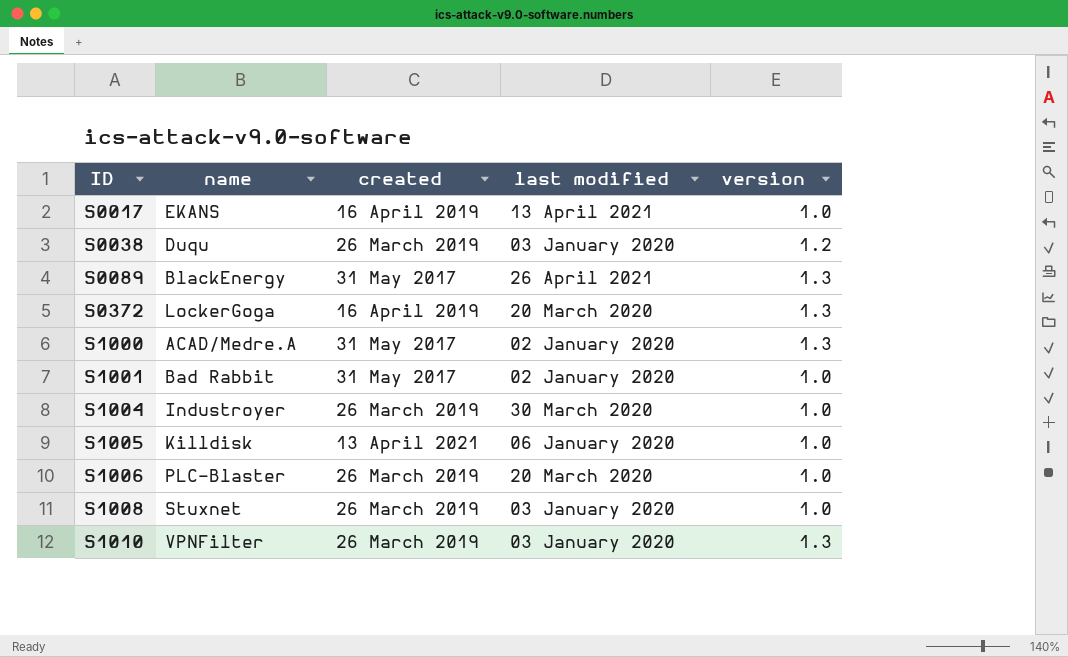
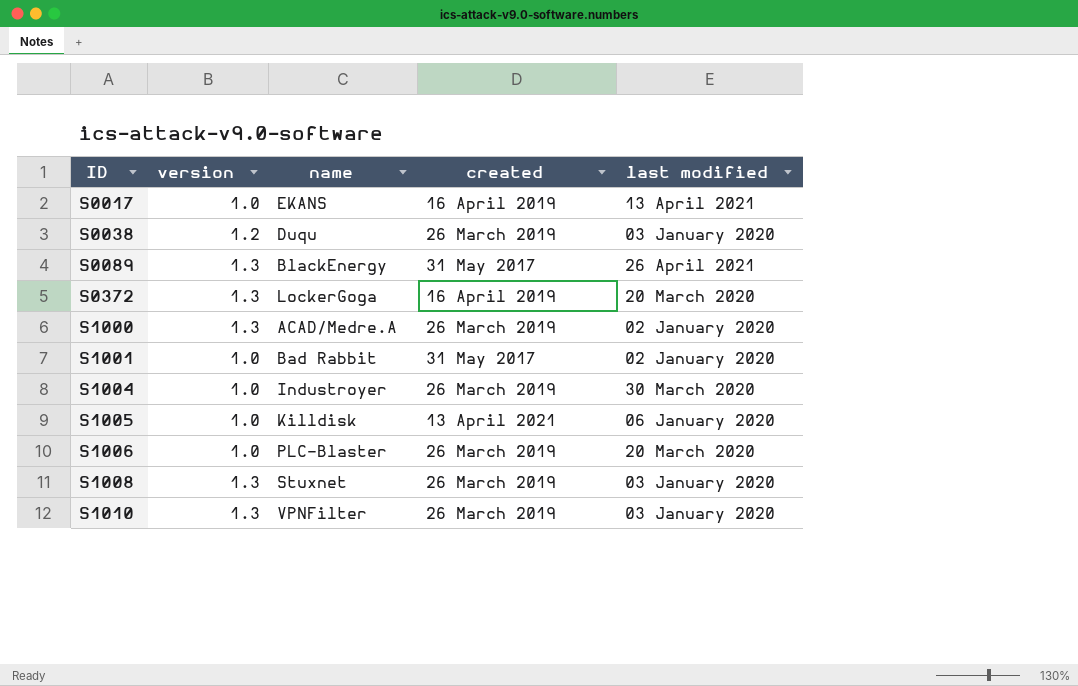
column version | position: 5 -> 2
S1000 | created: 31 May 2017 -> 26 March 2019
S1008 | version: 1.0 -> 1.3

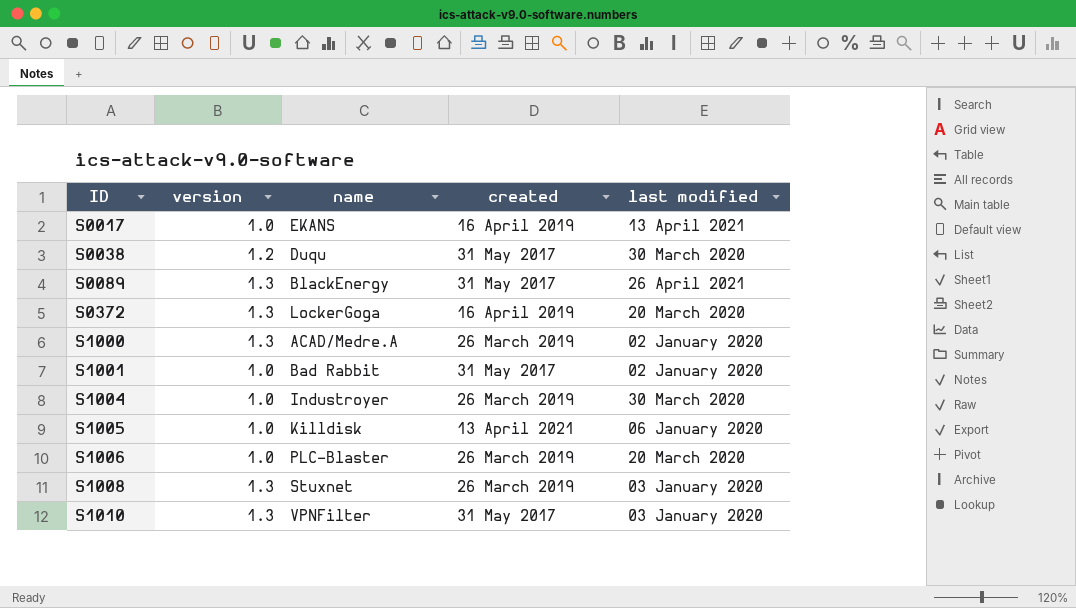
S0038 | created: 26 March 2019 -> 31 May 2017
S0038 | last modified: 03 January 2020 -> 30 March 2020
S1010 | created: 26 March 2019 -> 31 May 2017

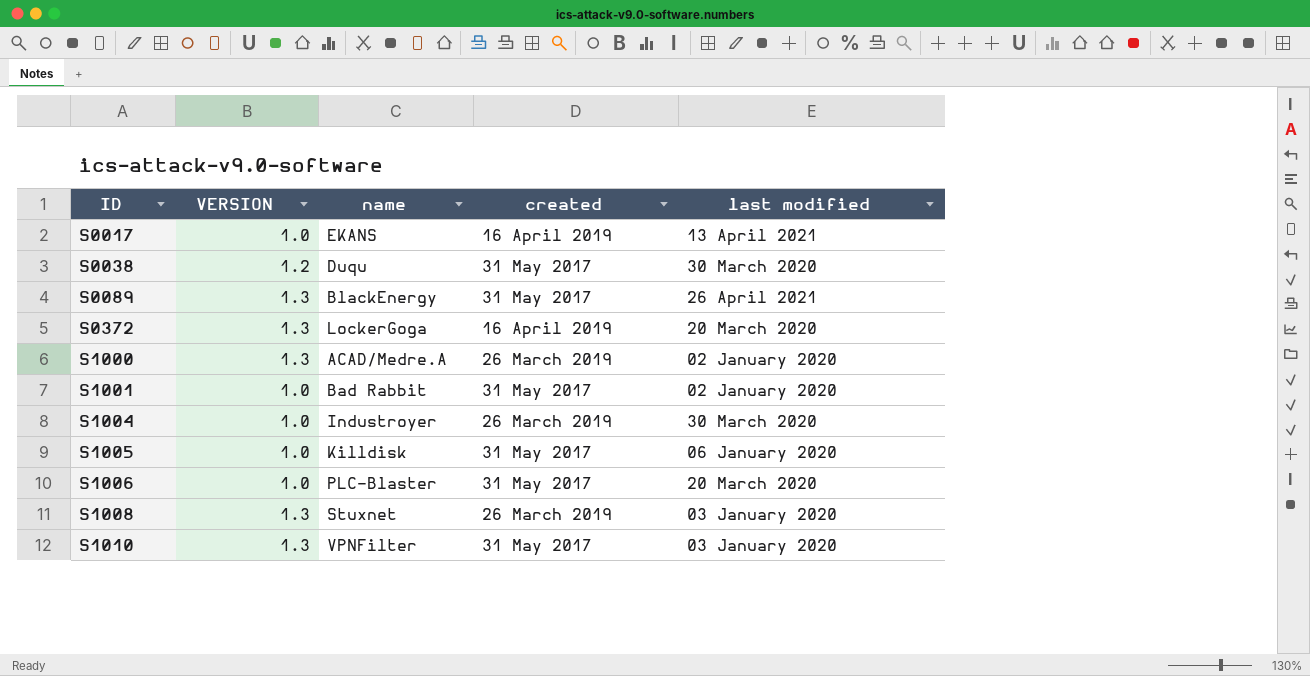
column name: version -> VERSION
S1005 | created: 13 April 2021 -> 31 May 2017
S1006 | created: 26 March 2019 -> 31 May 2017

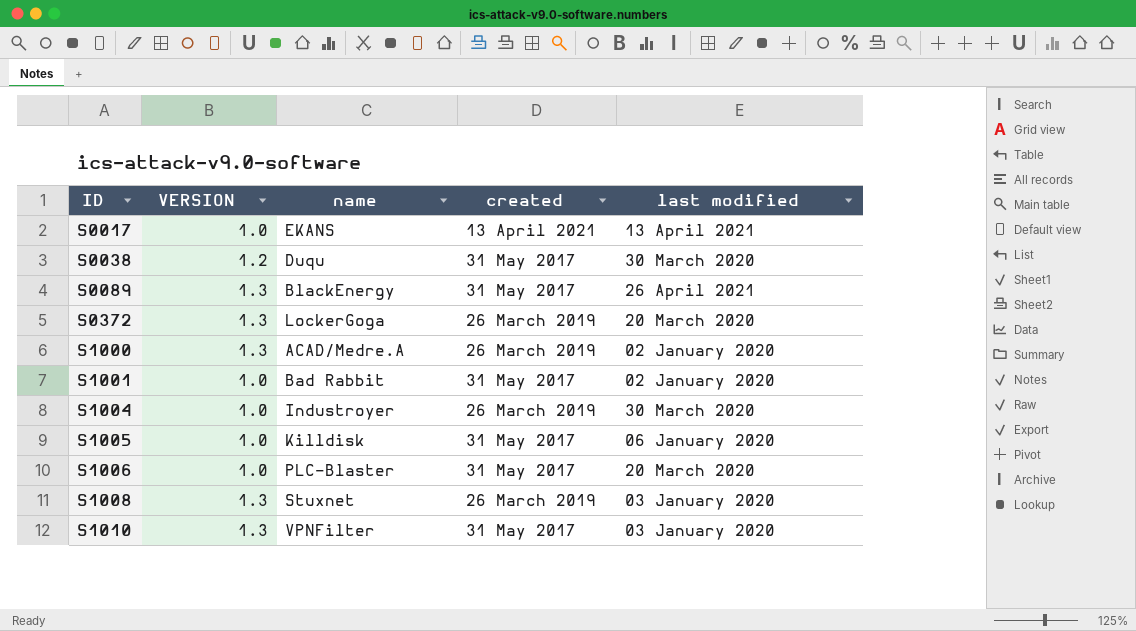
S0017 | created: 16 April 2019 -> 13 April 2021
S0372 | created: 16 April 2019 -> 26 March 2019

